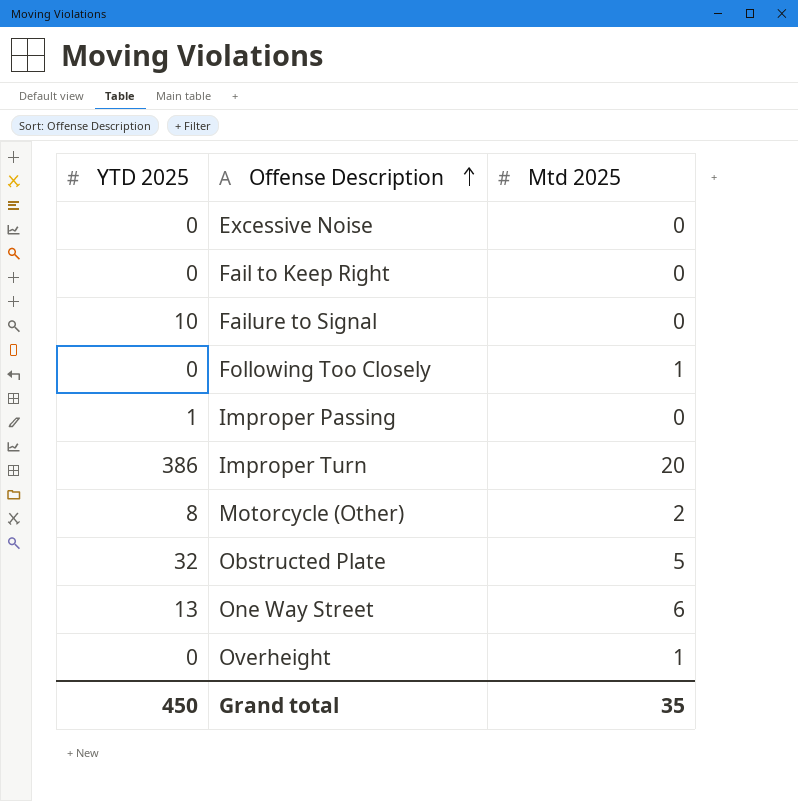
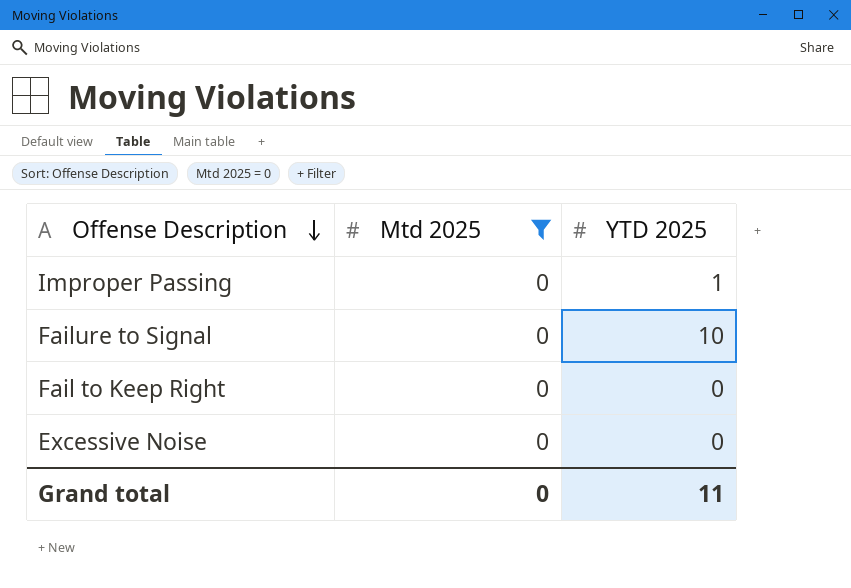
filter: none -> Mtd 2025 = 0
row order: Offense Description ascending -> Offense Description descending
column YTD 2025 | position: 1 -> 3
Grand total | Mtd 2025: 35 -> 0
Grand total | YTD 2025: 450 -> 11

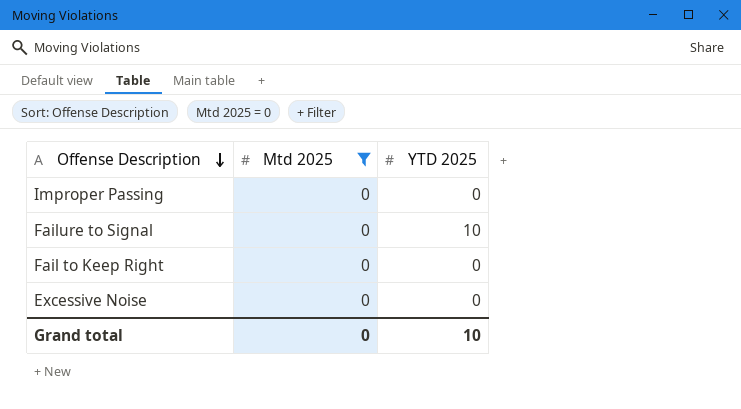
Improper Passing | YTD 2025: 1 -> 0
Grand total | YTD 2025: 11 -> 10

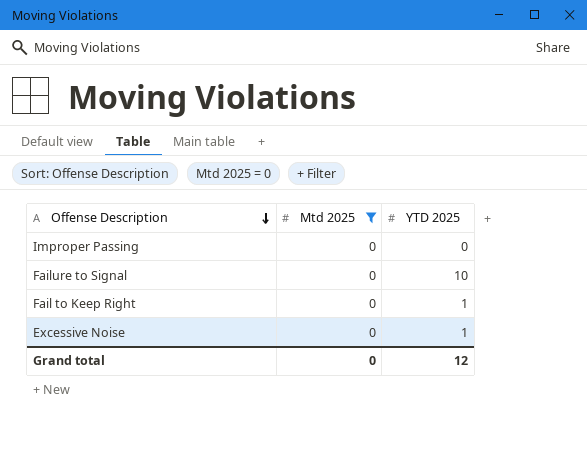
Fail to Keep Right | YTD 2025: 0 -> 1
Excessive Noise | YTD 2025: 0 -> 1
Grand total | YTD 2025: 10 -> 12

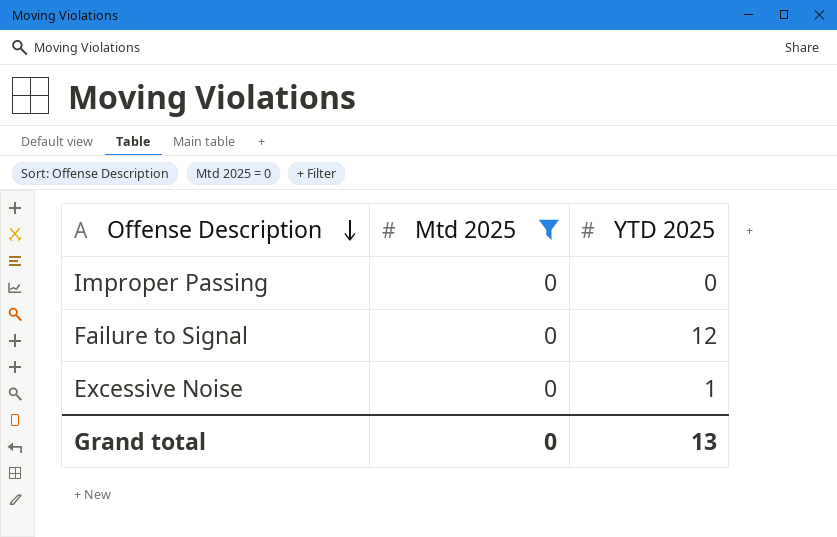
row Fail to Keep Right: 0 | 1 -> none
Failure to Signal | YTD 2025: 10 -> 12
Grand total | YTD 2025: 12 -> 13

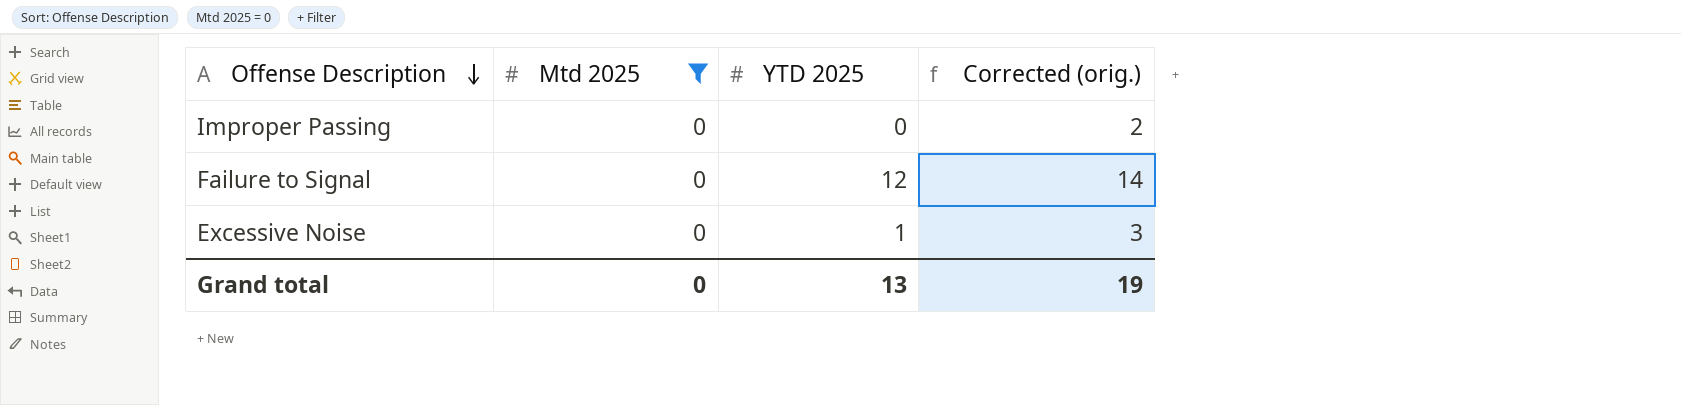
column Corrected (orig.) | formula: none -> [YTD 2025] + 2

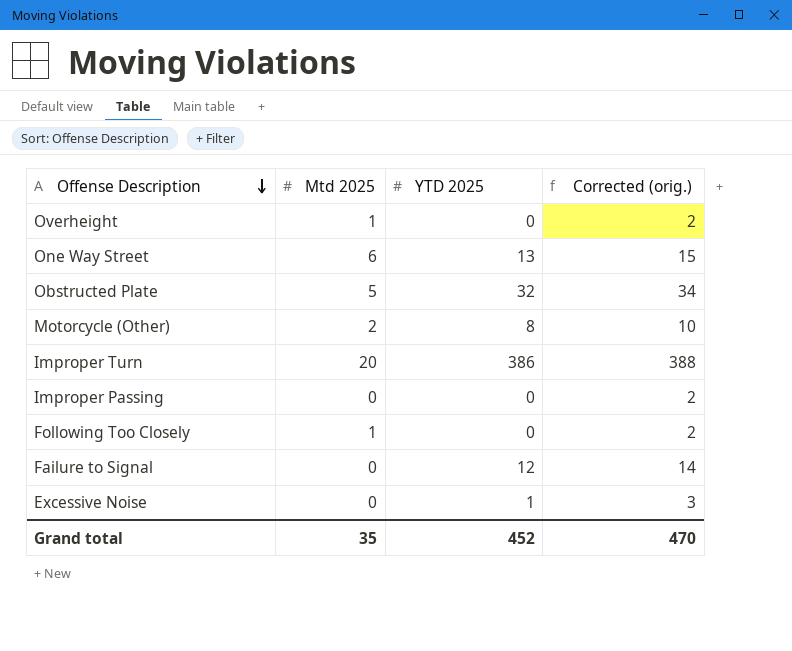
filter: Mtd 2025 = 0 -> none
Grand total | Mtd 2025: 0 -> 35
Grand total | YTD 2025: 13 -> 452
Grand total | Corrected (orig.): 19 -> 470

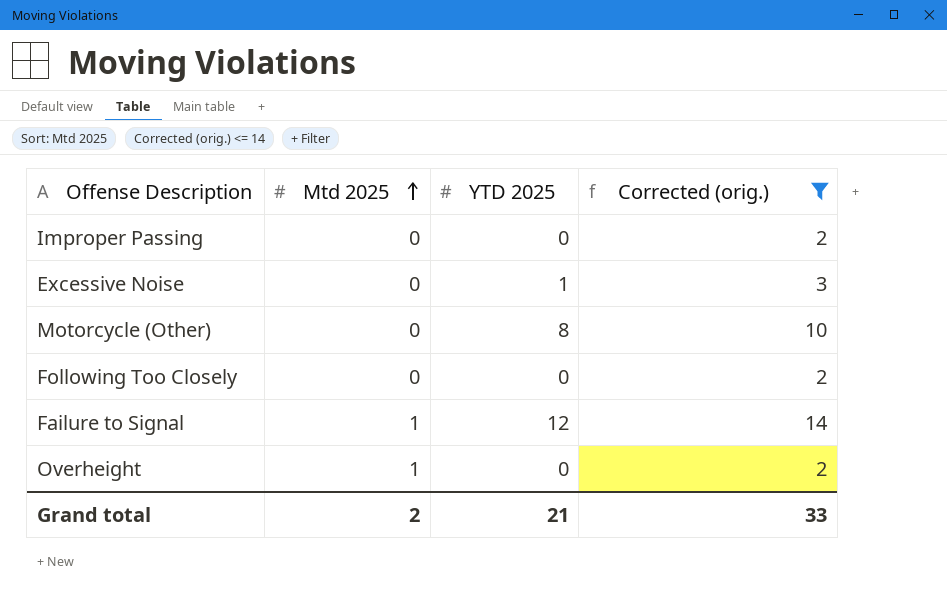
filter: none -> Corrected (orig.) <= 14
row order: Offense Description descending -> Mtd 2025 ascending
Motorcycle (Other) | Mtd 2025: 2 -> 0
Following Too Closely | Mtd 2025: 1 -> 0
Failure to Signal | Mtd 2025: 0 -> 1
Grand total | Mtd 2025: 35 -> 2
Grand total | YTD 2025: 452 -> 21
Grand total | Corrected (orig.): 470 -> 33

